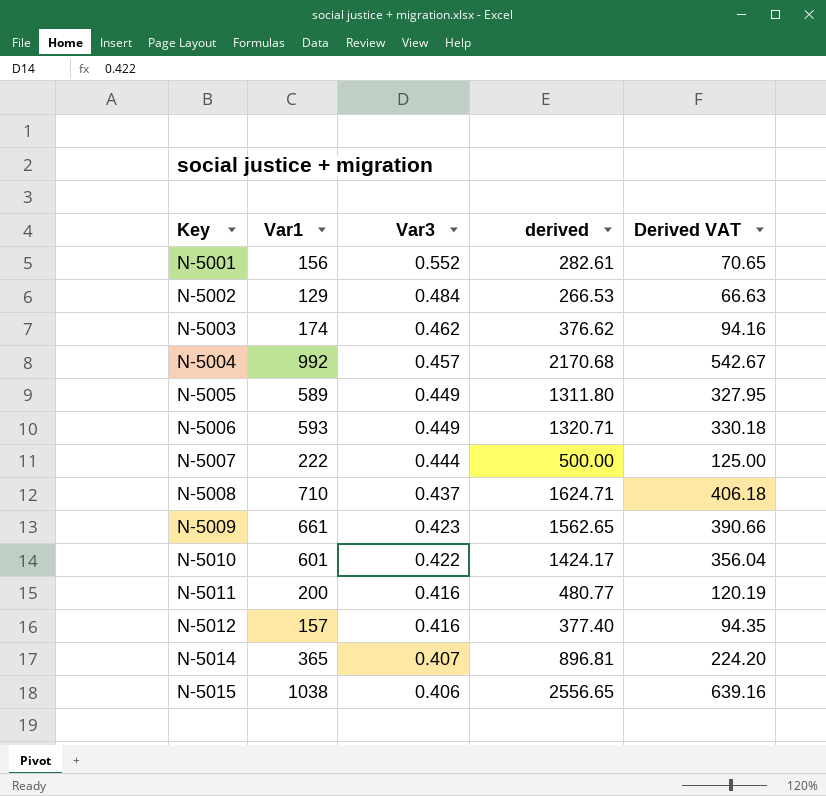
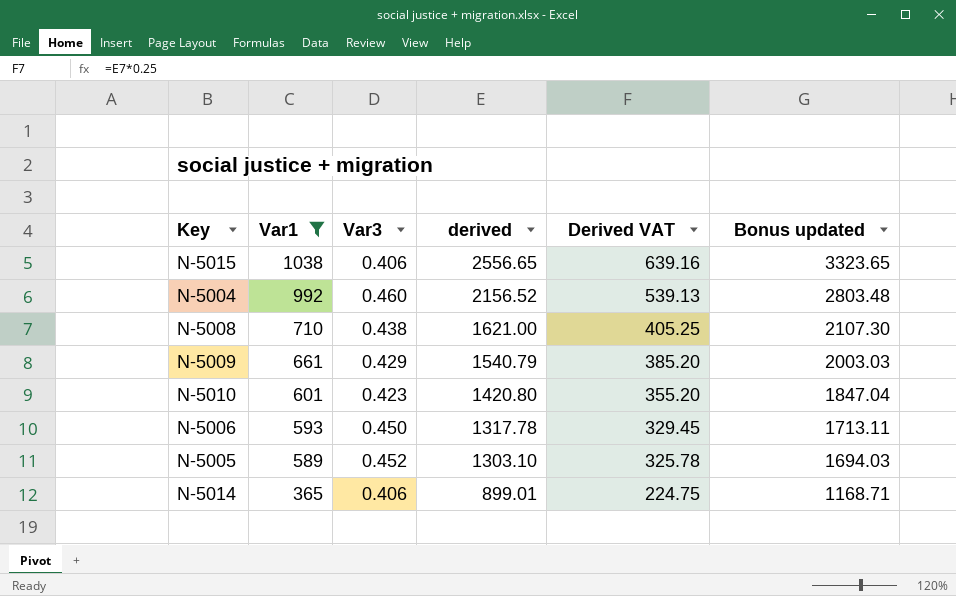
filter: none -> Var1 >= 365
row order: Key ascending -> Var1 descending
column Bonus updated | formula: none -> [derived] * 1.3
N-5004 | Var3: 0.457 -> 0.460
N-5004 | derived: 2170.68 -> 2156.52
N-5004 | Derived VAT: 542.67 -> 539.13
N-5008 | Var3: 0.437 -> 0.438
N-5008 | derived: 1624.71 -> 1621.00
N-5008 | Derived VAT: 406.18 -> 405.25
N-5009 | Var3: 0.423 -> 0.429
N-5009 | derived: 1562.65 -> 1540.79
N-5009 | Derived VAT: 390.66 -> 385.20
N-5010 | Var3: 0.422 -> 0.423
N-5010 | derived: 1424.17 -> 1420.80
N-5010 | Derived VAT: 356.04 -> 355.20
N-5006 | Var3: 0.449 -> 0.450
N-5006 | derived: 1320.71 -> 1317.78
N-5006 | Derived VAT: 330.18 -> 329.45
N-5005 | Var3: 0.449 -> 0.452
N-5005 | derived: 1311.80 -> 1303.10
N-5005 | Derived VAT: 327.95 -> 325.78
N-5014 | Var3: 0.407 -> 0.406
N-5014 | derived: 896.81 -> 899.01
N-5014 | Derived VAT: 224.20 -> 224.75

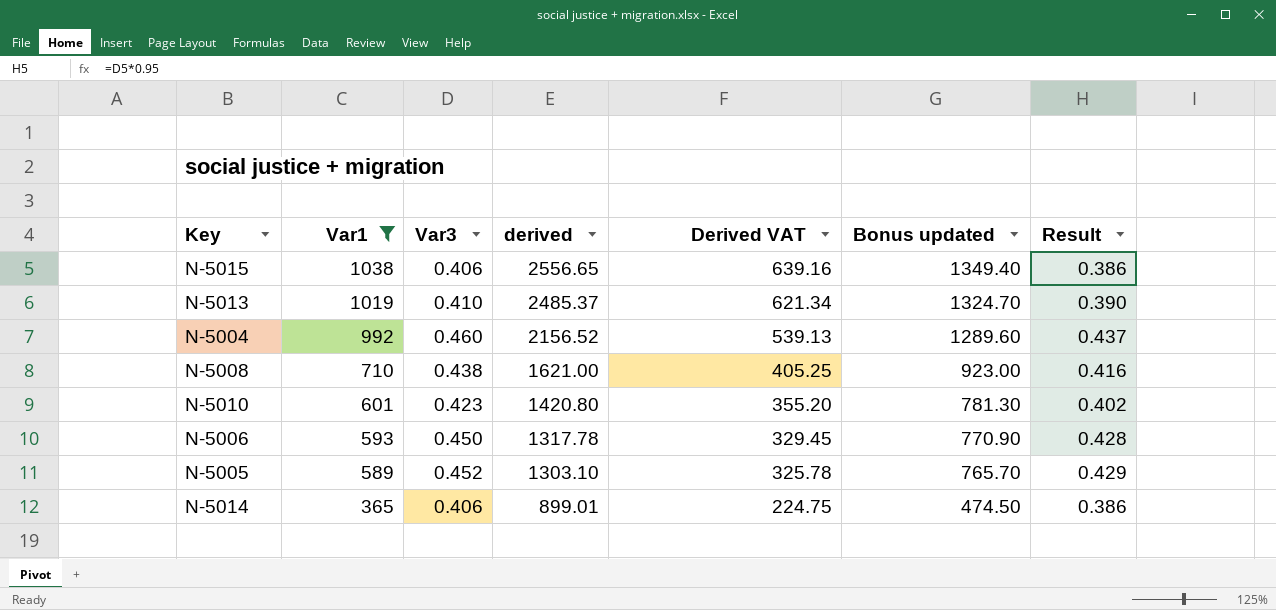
column Bonus updated | formula: [derived] * 1.3 -> [Var1] * 1.3
column Result | formula: none -> [Var3] * 0.95
row N-5009: 661 | 0.429 | 1540.79 | 385.20 | 2003.03 -> none
row N-5013: none -> 1019 | 0.410 | 2485.37 | 621.34 | 1324.70 | 0.390

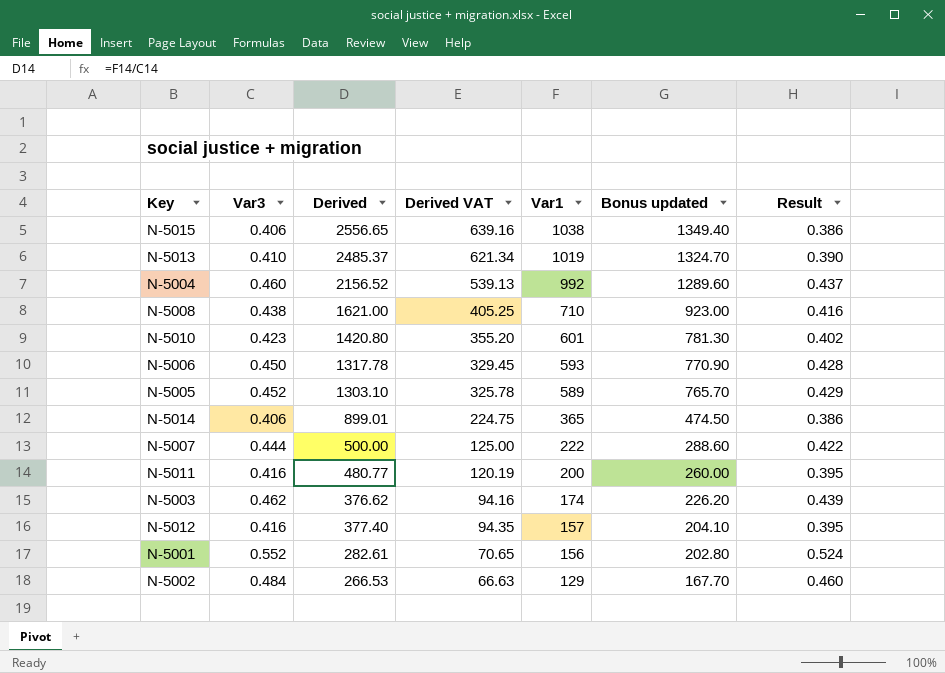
filter: Var1 >= 365 -> none
column name: derived -> Derived
column Var1 | position: 2 -> 5

